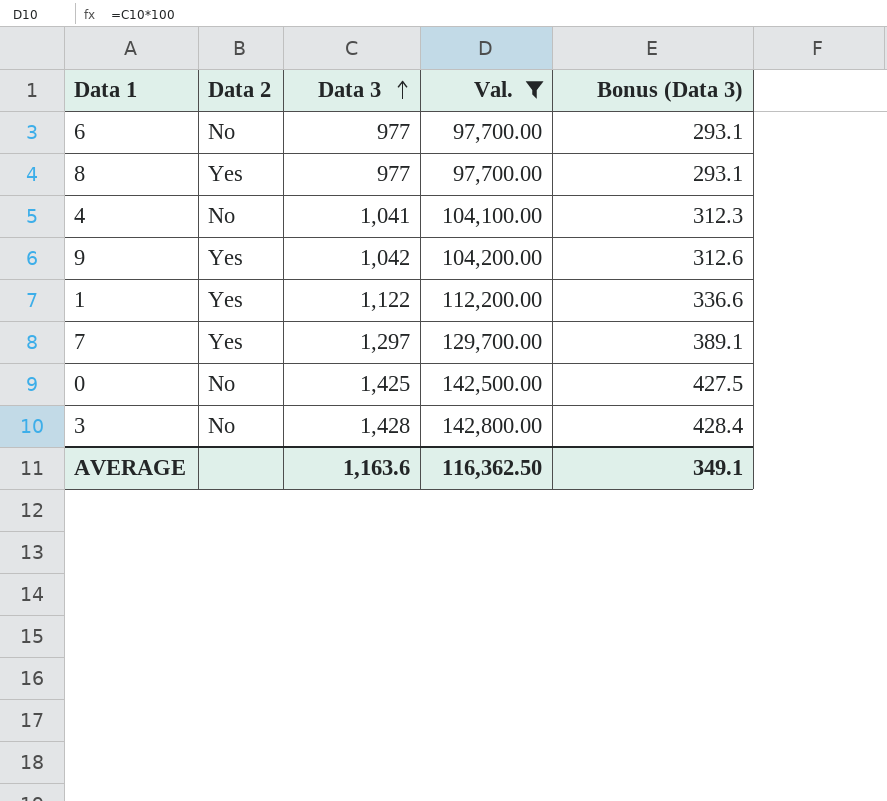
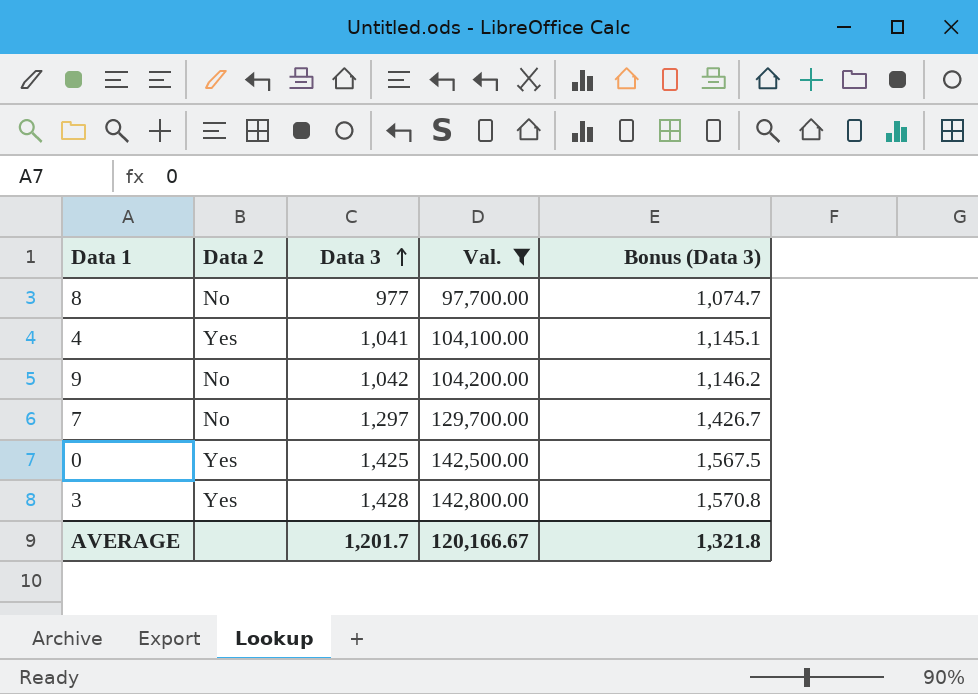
column Bonus (Data 3) | formula: [Data 3] * 0.3 -> [Data 3] * 1.1
row 6: No | 977 | 97,700.00 | 293.1 -> none
row 1: Yes | 1,122 | 112,200.00 | 336.6 -> none
8 | Data 2: Yes -> No
4 | Data 2: No -> Yes
9 | Data 2: Yes -> No
7 | Data 2: Yes -> No
0 | Data 2: No -> Yes
3 | Data 2: No -> Yes
AVERAGE | Data 3: 1,163.6 -> 1,201.7
AVERAGE | Val.: 116,362.50 -> 120,166.67
AVERAGE | Bonus (Data 3): 349.1 -> 1,321.8

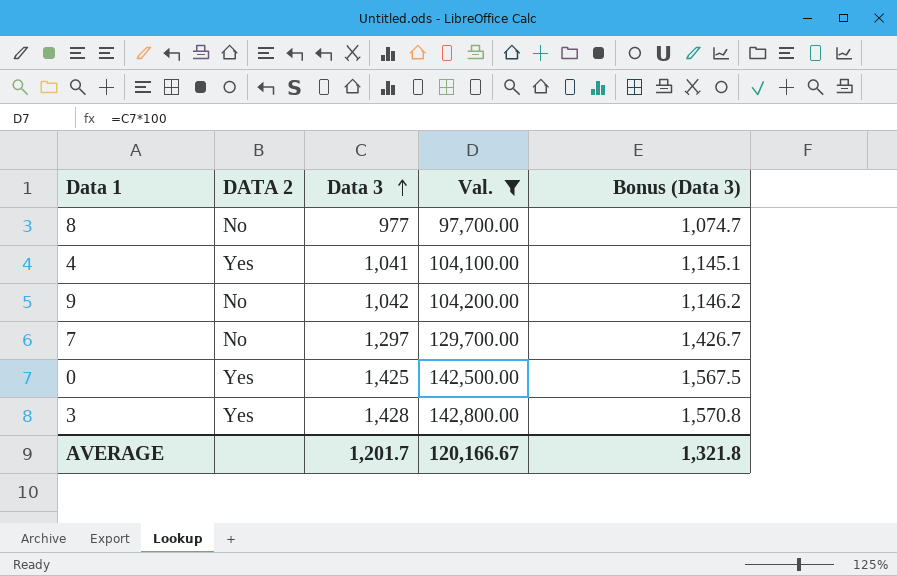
column name: Data 2 -> DATA 2

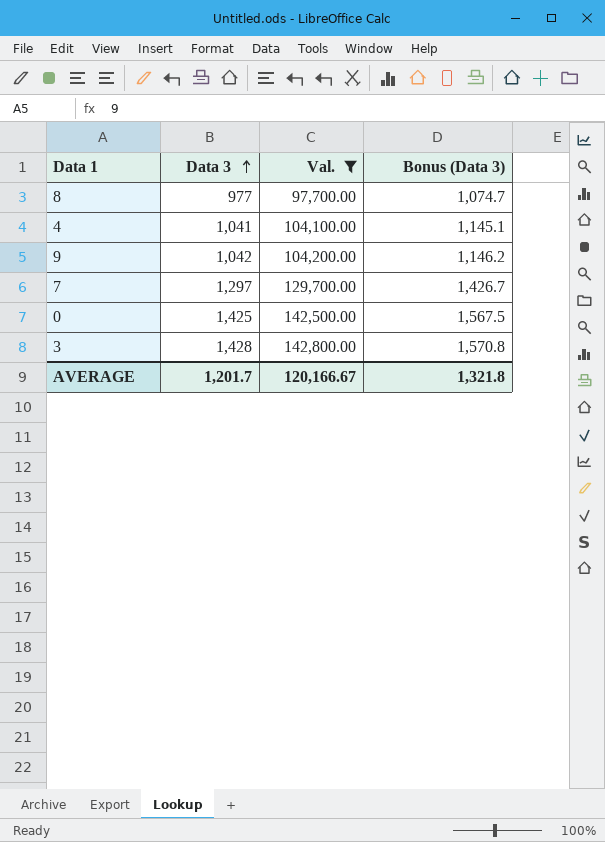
column DATA 2 | position: 2 -> none

